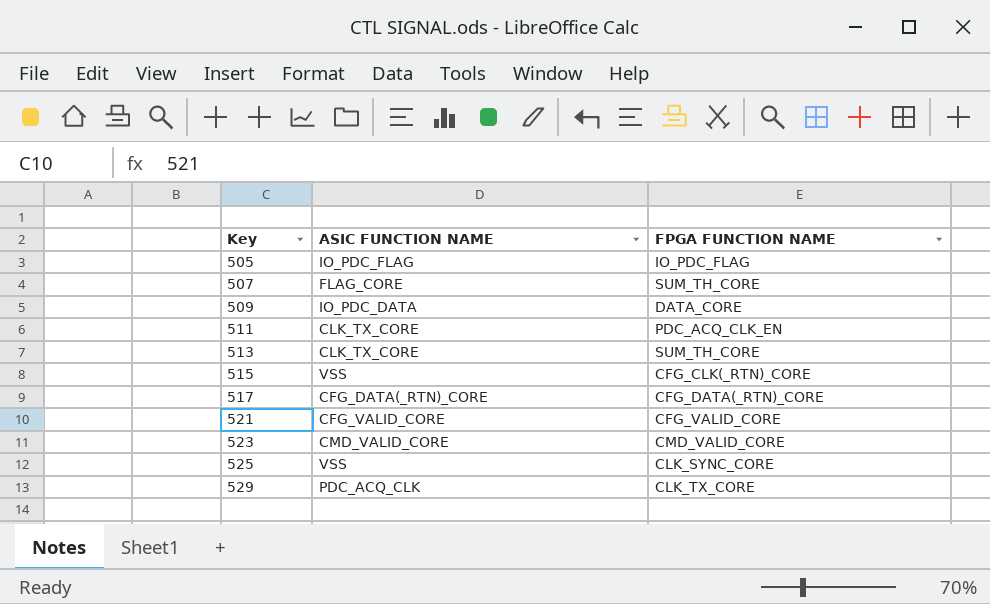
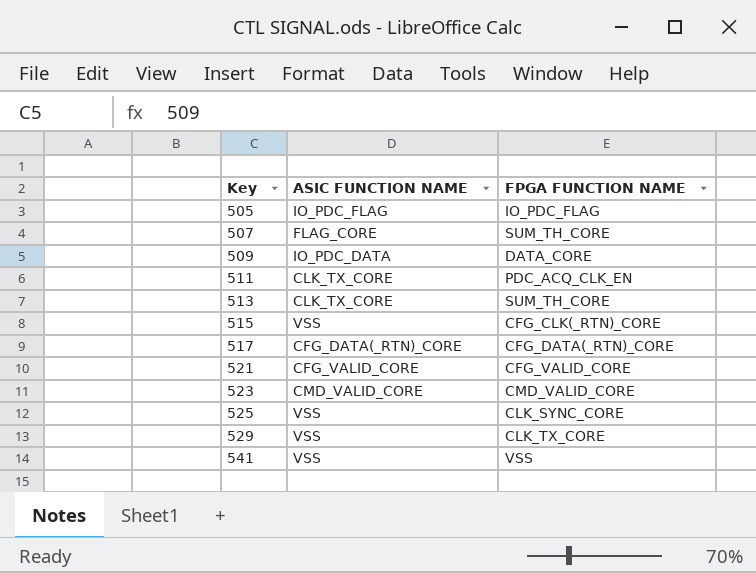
529 | ASIC FUNCTION NAME: PDC_ACQ_CLK -> VSS
row 541: none -> VSS | VSS

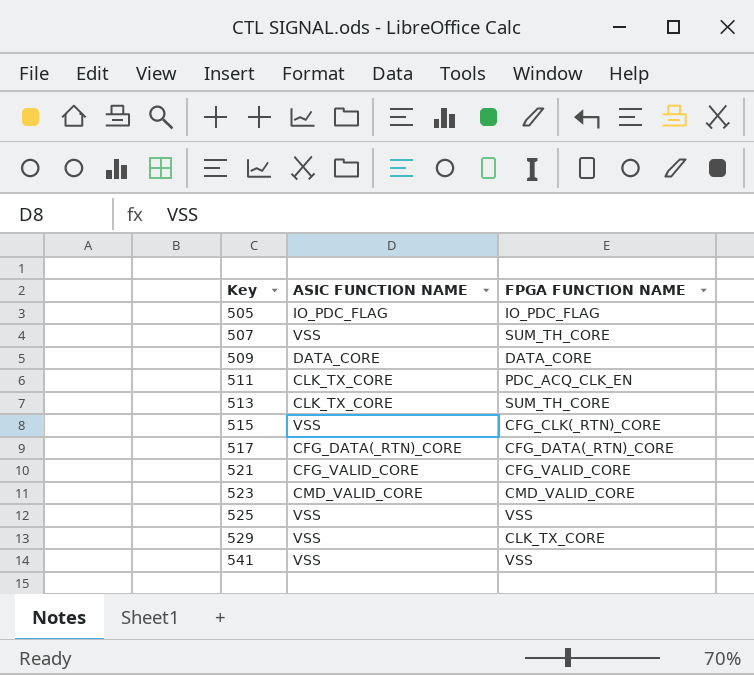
507 | ASIC FUNCTION NAME: FLAG_CORE -> VSS
509 | ASIC FUNCTION NAME: IO_PDC_DATA -> DATA_CORE
525 | FPGA FUNCTION NAME: CLK_SYNC_CORE -> VSS

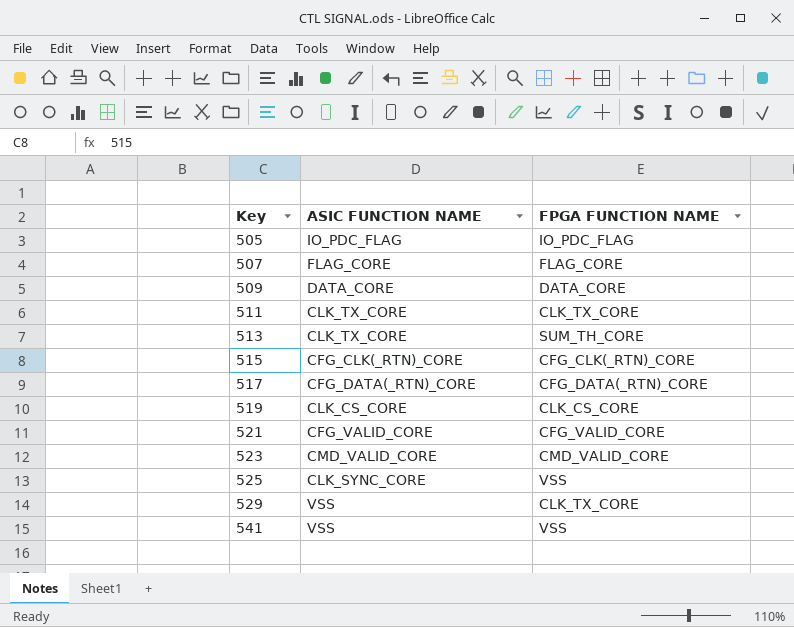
507 | ASIC FUNCTION NAME: VSS -> FLAG_CORE
507 | FPGA FUNCTION NAME: SUM_TH_CORE -> FLAG_CORE
511 | FPGA FUNCTION NAME: PDC_ACQ_CLK_EN -> CLK_TX_CORE
515 | ASIC FUNCTION NAME: VSS -> CFG_CLK(_RTN)_CORE
row 519: none -> CLK_CS_CORE | CLK_CS_CORE
525 | ASIC FUNCTION NAME: VSS -> CLK_SYNC_CORE

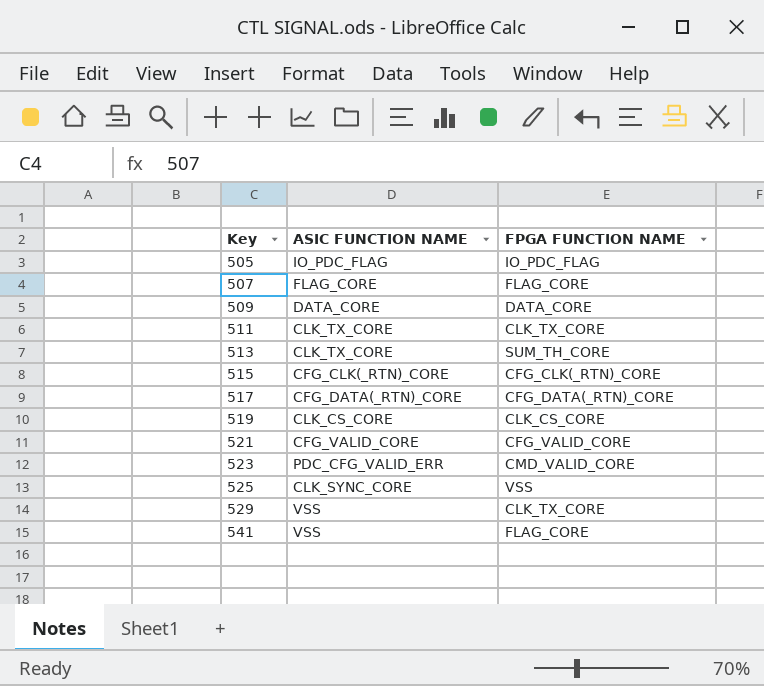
523 | ASIC FUNCTION NAME: CMD_VALID_CORE -> PDC_CFG_VALID_ERR
541 | FPGA FUNCTION NAME: VSS -> FLAG_CORE

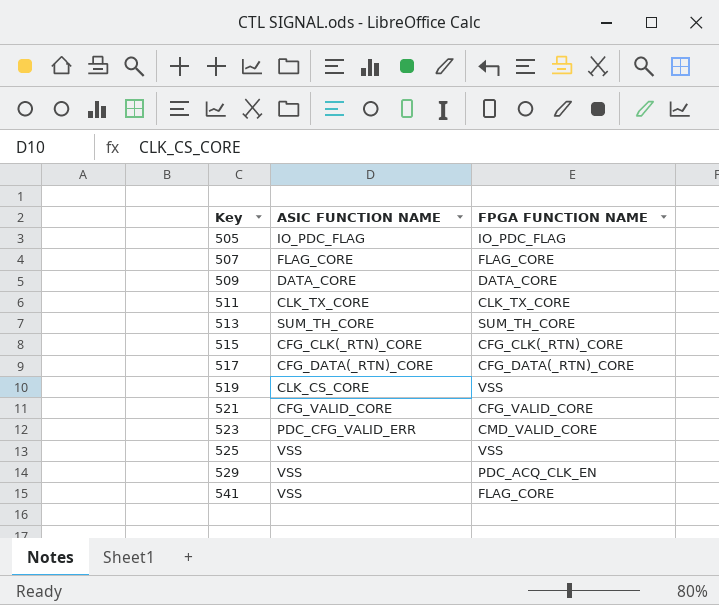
513 | ASIC FUNCTION NAME: CLK_TX_CORE -> SUM_TH_CORE
519 | FPGA FUNCTION NAME: CLK_CS_CORE -> VSS
525 | ASIC FUNCTION NAME: CLK_SYNC_CORE -> VSS
529 | FPGA FUNCTION NAME: CLK_TX_CORE -> PDC_ACQ_CLK_EN

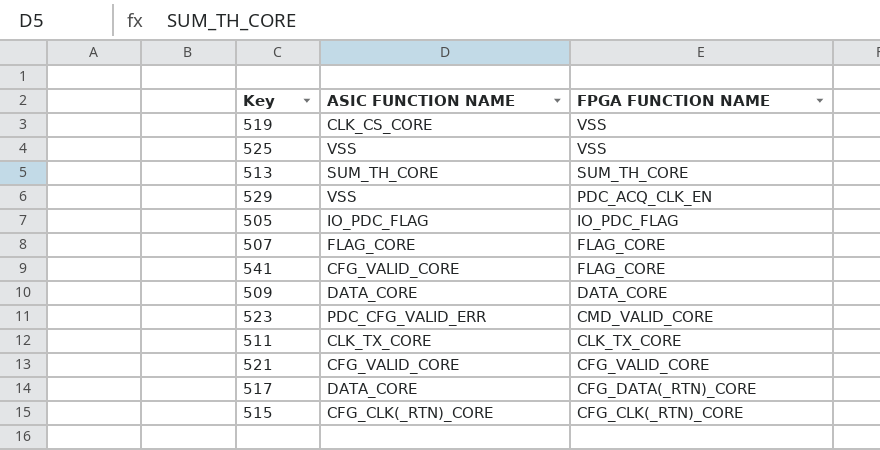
row order: Key ascending -> FPGA FUNCTION NAME descending
541 | ASIC FUNCTION NAME: VSS -> CFG_VALID_CORE
517 | ASIC FUNCTION NAME: CFG_DATA(_RTN)_CORE -> DATA_CORE

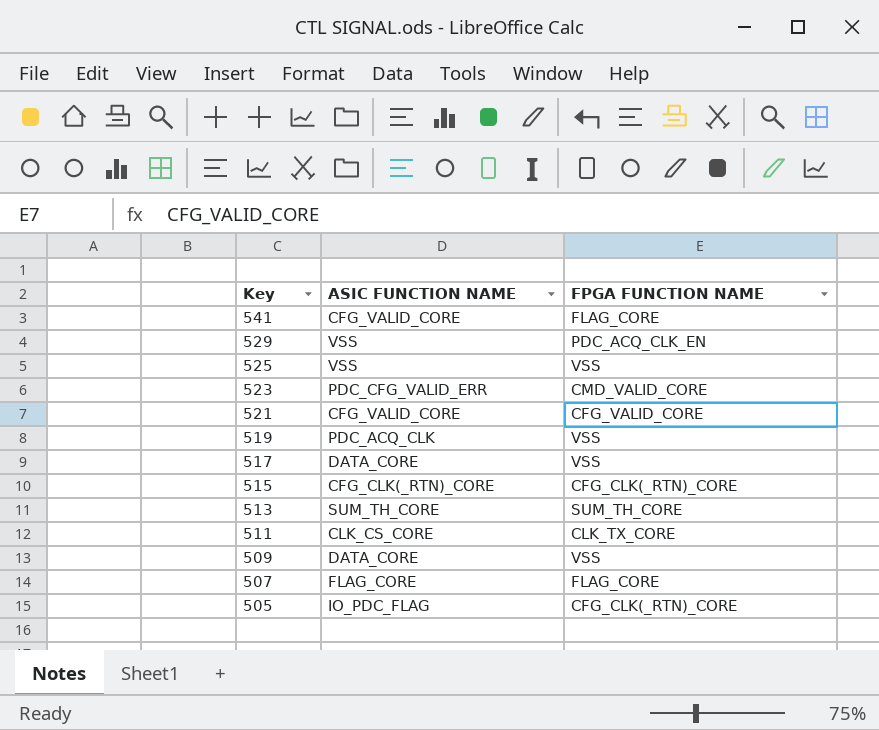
row order: FPGA FUNCTION NAME descending -> Key descending
519 | ASIC FUNCTION NAME: CLK_CS_CORE -> PDC_ACQ_CLK
517 | FPGA FUNCTION NAME: CFG_DATA(_RTN)_CORE -> VSS
511 | ASIC FUNCTION NAME: CLK_TX_CORE -> CLK_CS_CORE
509 | FPGA FUNCTION NAME: DATA_CORE -> VSS
505 | FPGA FUNCTION NAME: IO_PDC_FLAG -> CFG_CLK(_RTN)_CORE

